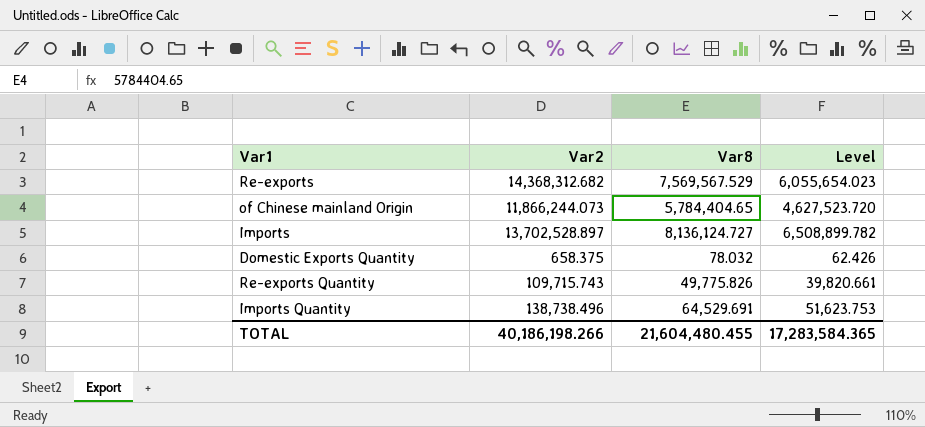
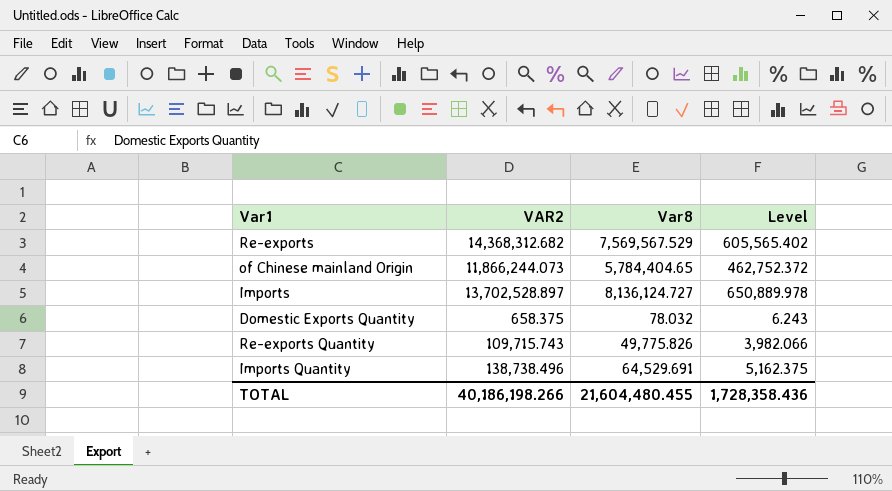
column name: Var2 -> VAR2
column Level | formula: [Var8] * 0.8 -> [Var8] * 0.08
TOTAL | Level: 17,283,584.365 -> 1,728,358.436

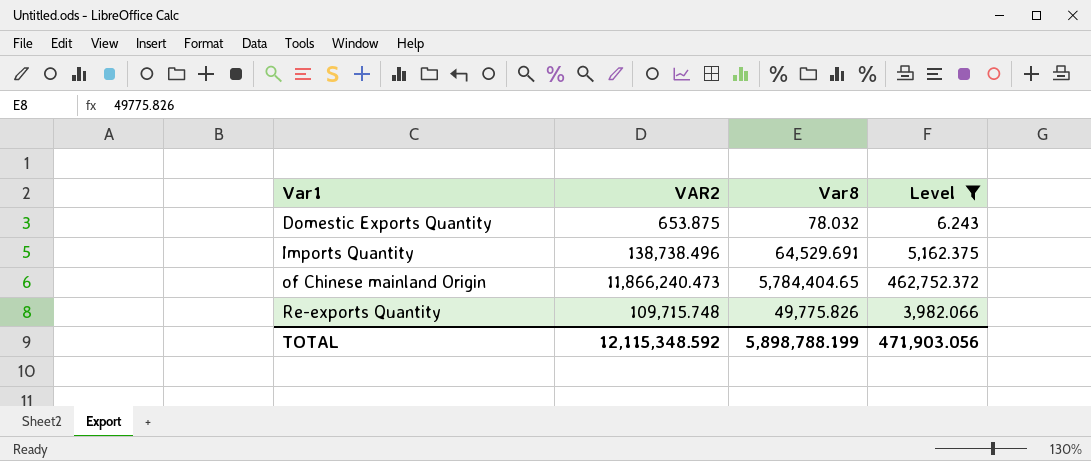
filter: none -> Level <= 462,752.372
row order: none -> Var1 ascending
Domestic Exports Quantity | VAR2: 658.375 -> 653.875
of Chinese mainland Origin | VAR2: 11,866,244.073 -> 11,866,240.473
Re-exports Quantity | VAR2: 109,715.743 -> 109,715.748
TOTAL | VAR2: 40,186,198.266 -> 12,115,348.592
TOTAL | Var8: 21,604,480.455 -> 5,898,788.199
TOTAL | Level: 1,728,358.436 -> 471,903.056

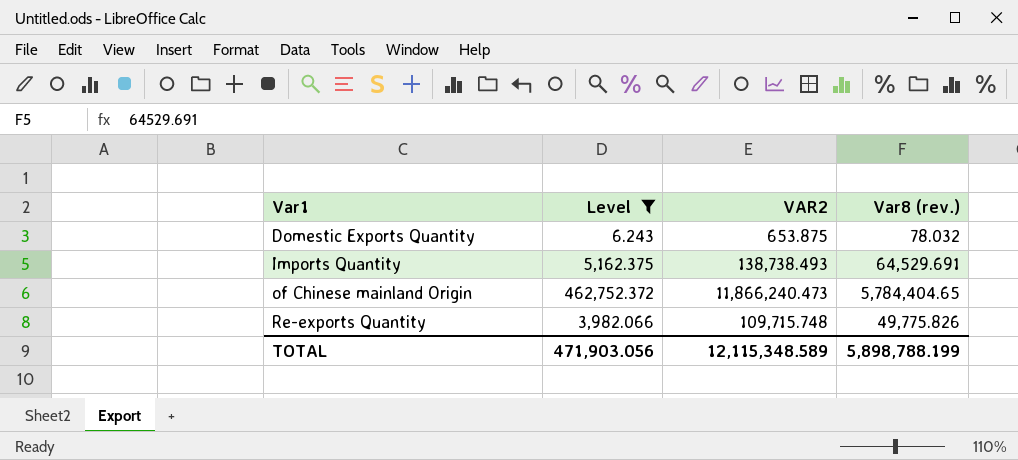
column Level | position: 4 -> 2
column name: Var8 -> Var8 (rev.)
Imports Quantity | VAR2: 138,738.496 -> 138,738.493
TOTAL | VAR2: 12,115,348.592 -> 12,115,348.589

